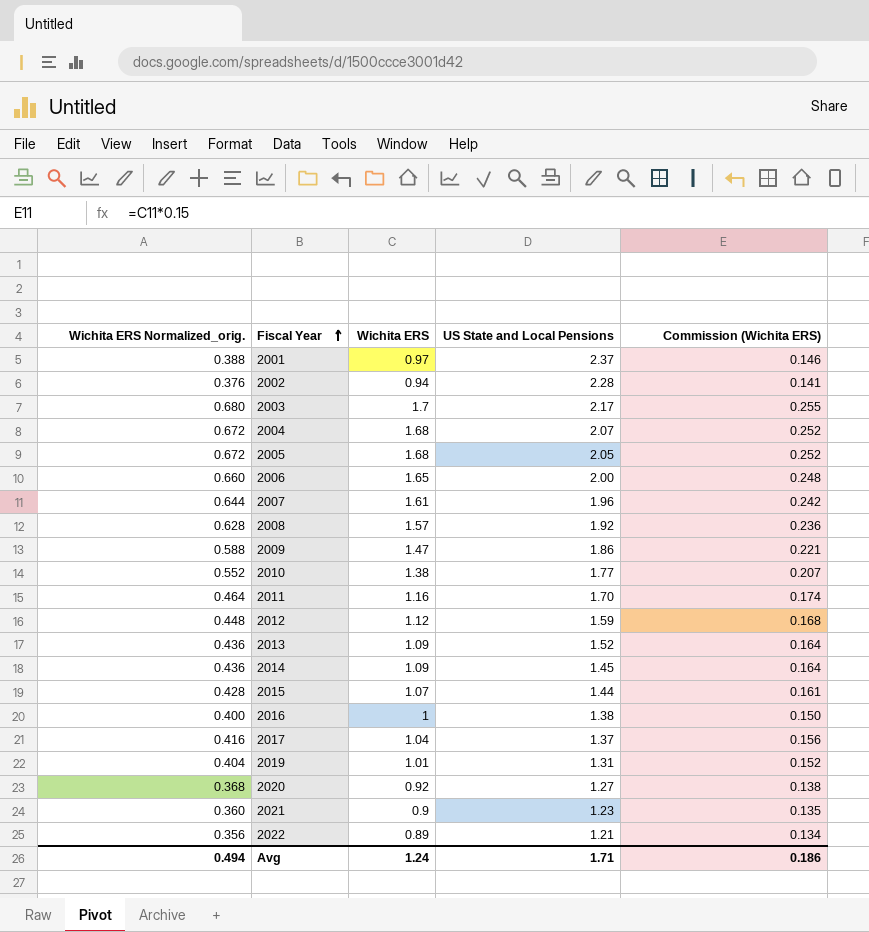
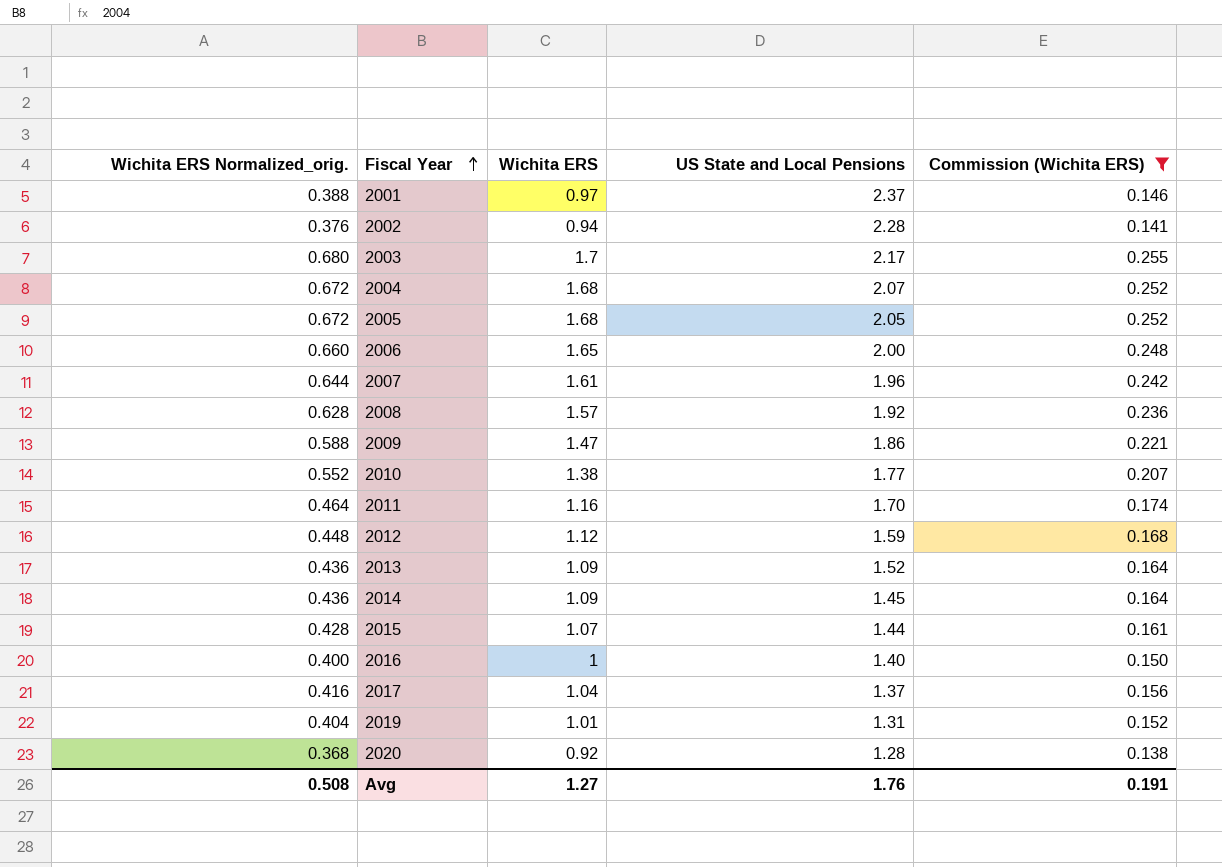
filter: none -> Commission (Wichita ERS) >= 0.138
2016 | US State and Local Pensions: 1.38 -> 1.40
2020 | US State and Local Pensions: 1.27 -> 1.28
Avg | Wichita ERS Normalized_orig.: 0.494 -> 0.508
Avg | Wichita ERS: 1.24 -> 1.27
Avg | US State and Local Pensions: 1.71 -> 1.76
Avg | Commission (Wichita ERS): 0.186 -> 0.191

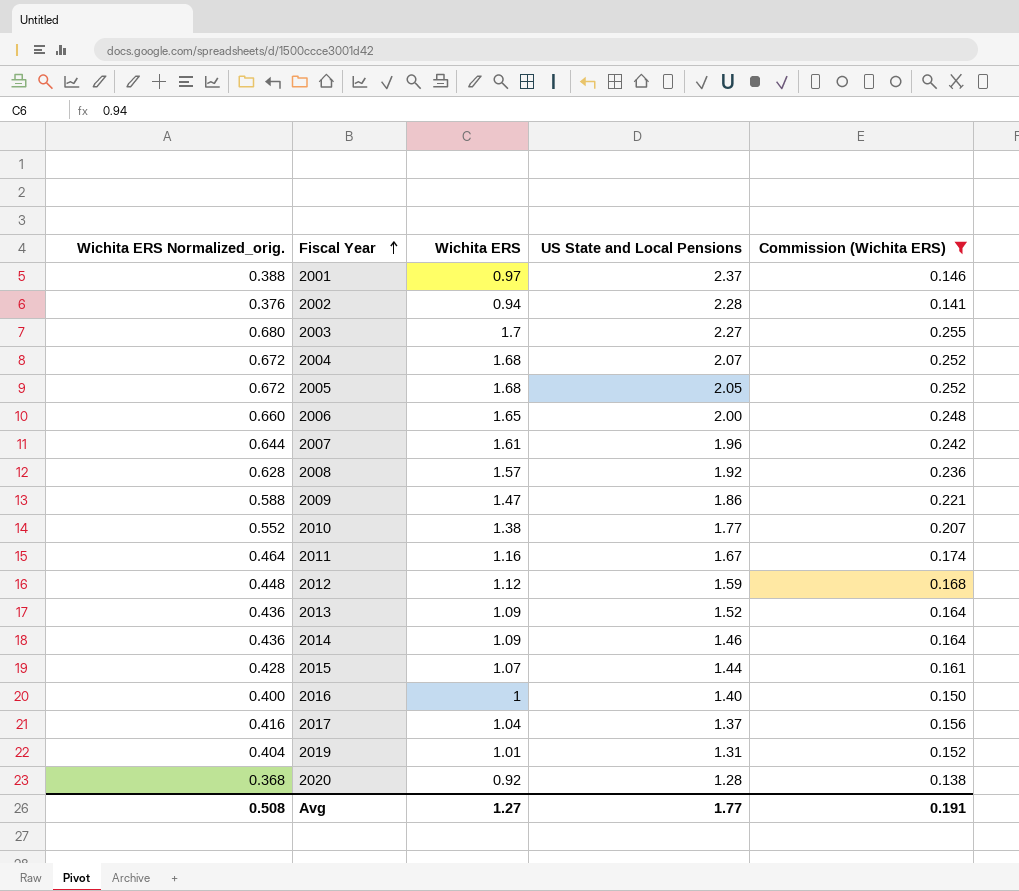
2003 | US State and Local Pensions: 2.17 -> 2.27
2011 | US State and Local Pensions: 1.70 -> 1.67
2014 | US State and Local Pensions: 1.45 -> 1.46
Avg | US State and Local Pensions: 1.76 -> 1.77

